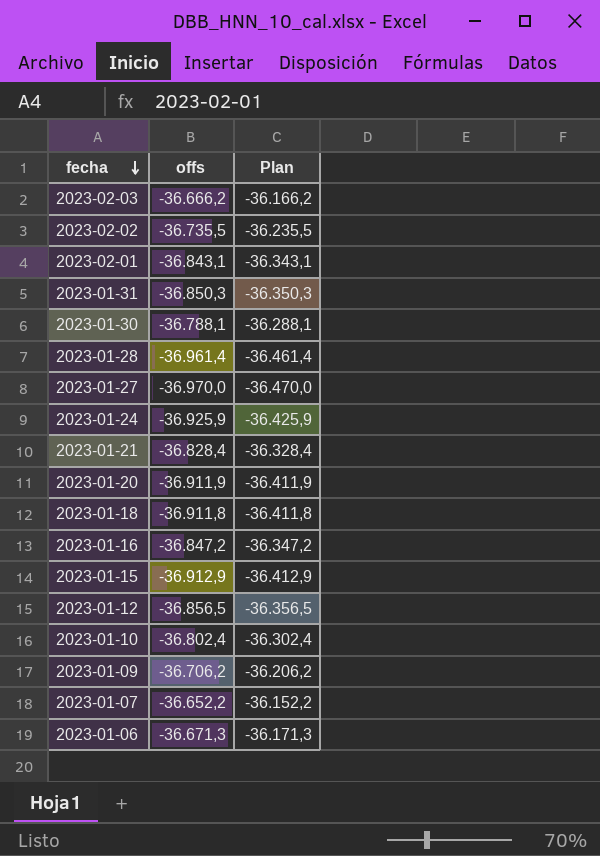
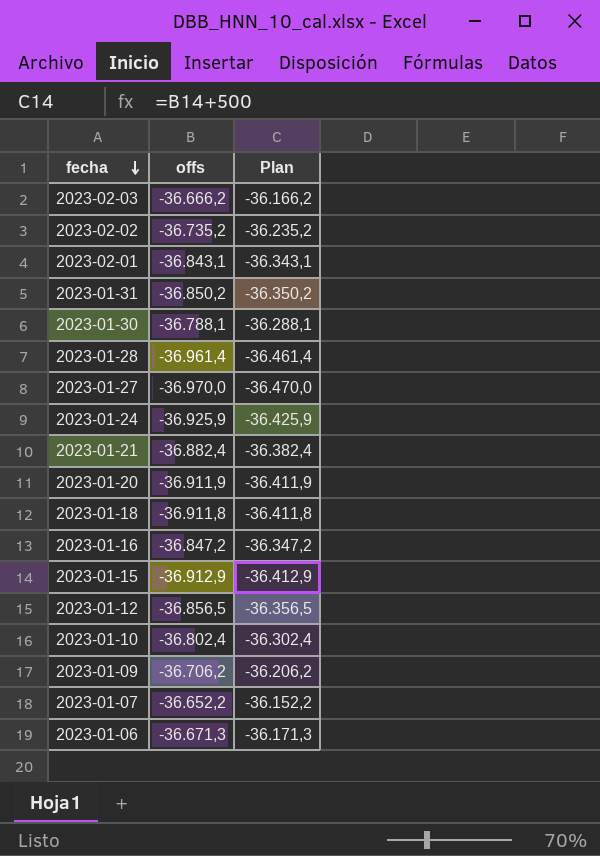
2023-02-02 | offs: -36.735,5 -> -36.735,2
2023-02-02 | Plan: -36.235,5 -> -36.235,2
2023-01-31 | offs: -36.850,3 -> -36.850,2
2023-01-31 | Plan: -36.350,3 -> -36.350,2
2023-01-21 | offs: -36.828,4 -> -36.882,4
2023-01-21 | Plan: -36.328,4 -> -36.382,4

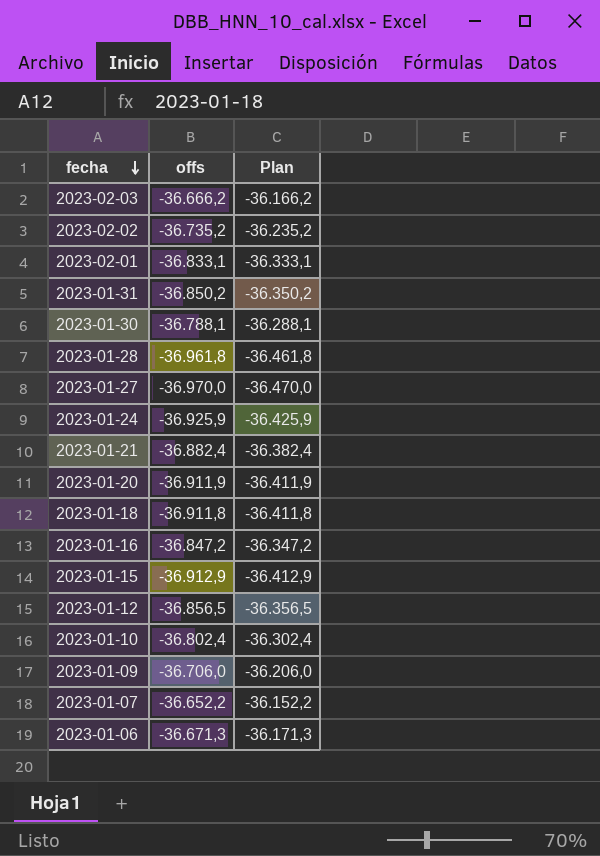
2023-02-01 | offs: -36.843,1 -> -36.833,1
2023-02-01 | Plan: -36.343,1 -> -36.333,1
2023-01-28 | offs: -36.961,4 -> -36.961,8
2023-01-28 | Plan: -36.461,4 -> -36.461,8
2023-01-09 | offs: -36.706,2 -> -36.706,0
2023-01-09 | Plan: -36.206,2 -> -36.206,0

